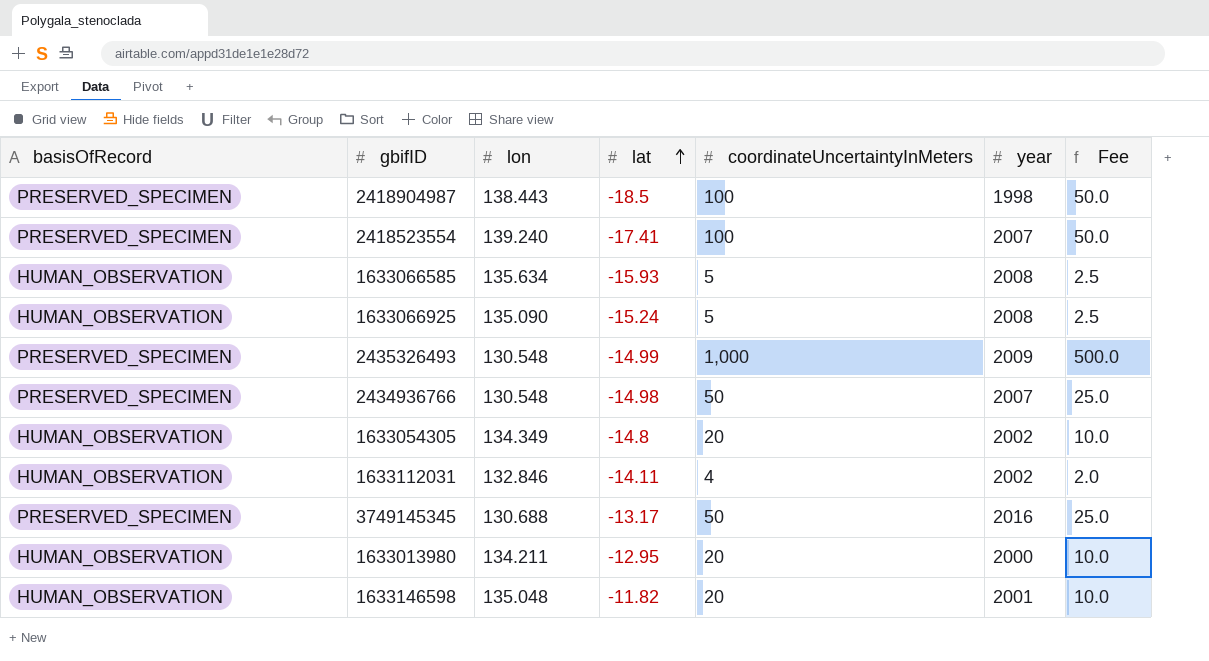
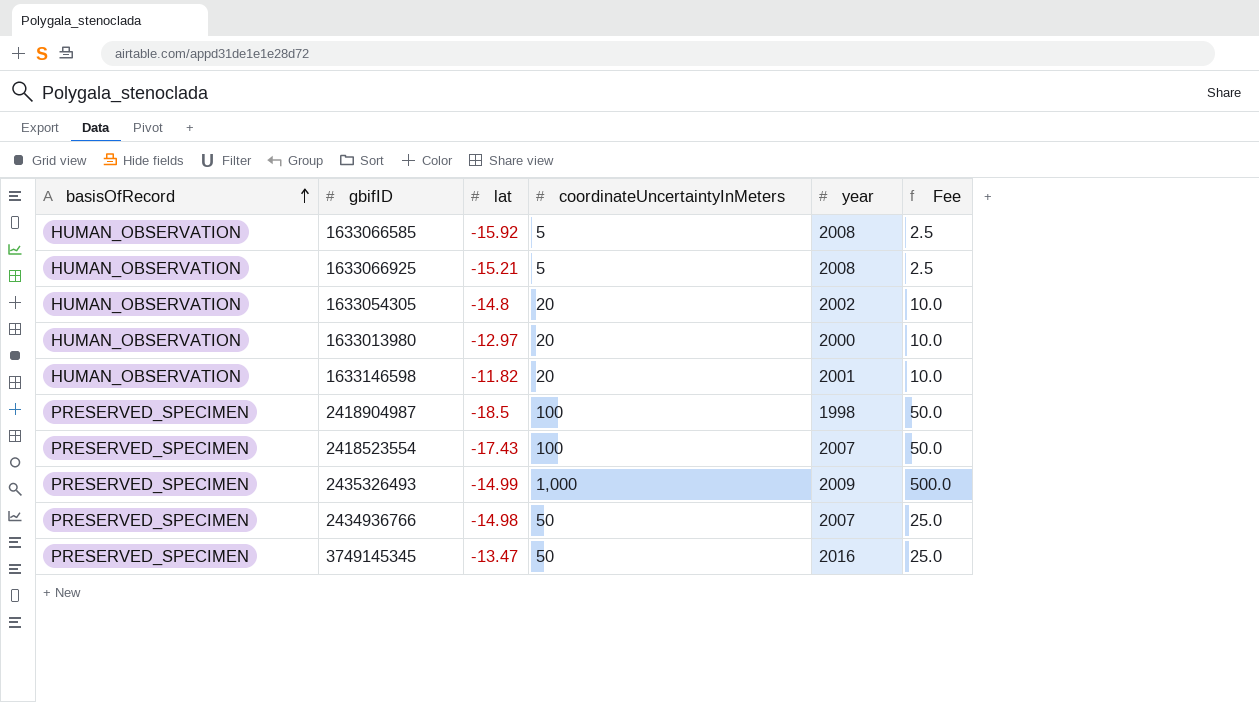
row order: lat ascending -> basisOfRecord ascending
column lon | position: 3 -> none
row 1633112031: HUMAN_OBSERVATION | 132.846 | -14.11 | 4 | 2002 | 2.0 -> none
1633066585 | lat: -15.93 -> -15.92
1633066925 | lat: -15.24 -> -15.21
1633013980 | lat: -12.95 -> -12.97
2418523554 | lat: -17.41 -> -17.43
3749145345 | lat: -13.17 -> -13.47

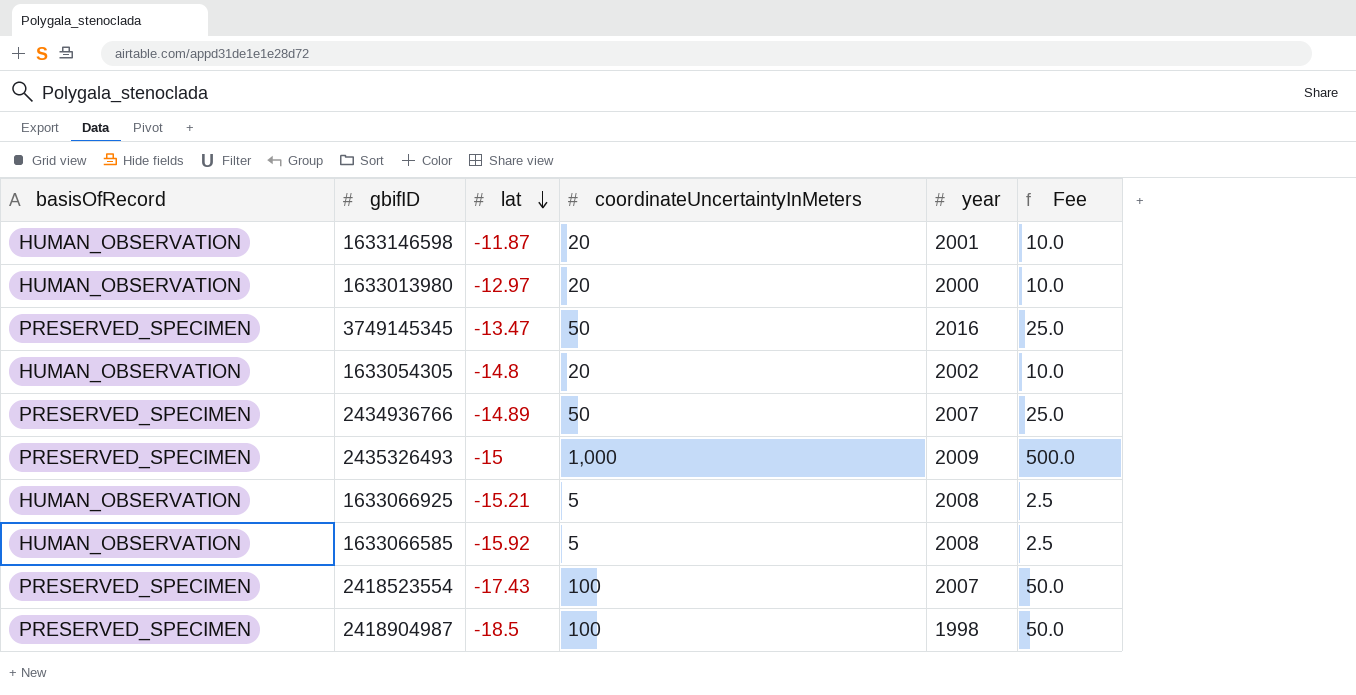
row order: basisOfRecord ascending -> lat descending
1633146598 | lat: -11.82 -> -11.87
2434936766 | lat: -14.98 -> -14.89
2435326493 | lat: -14.99 -> -15

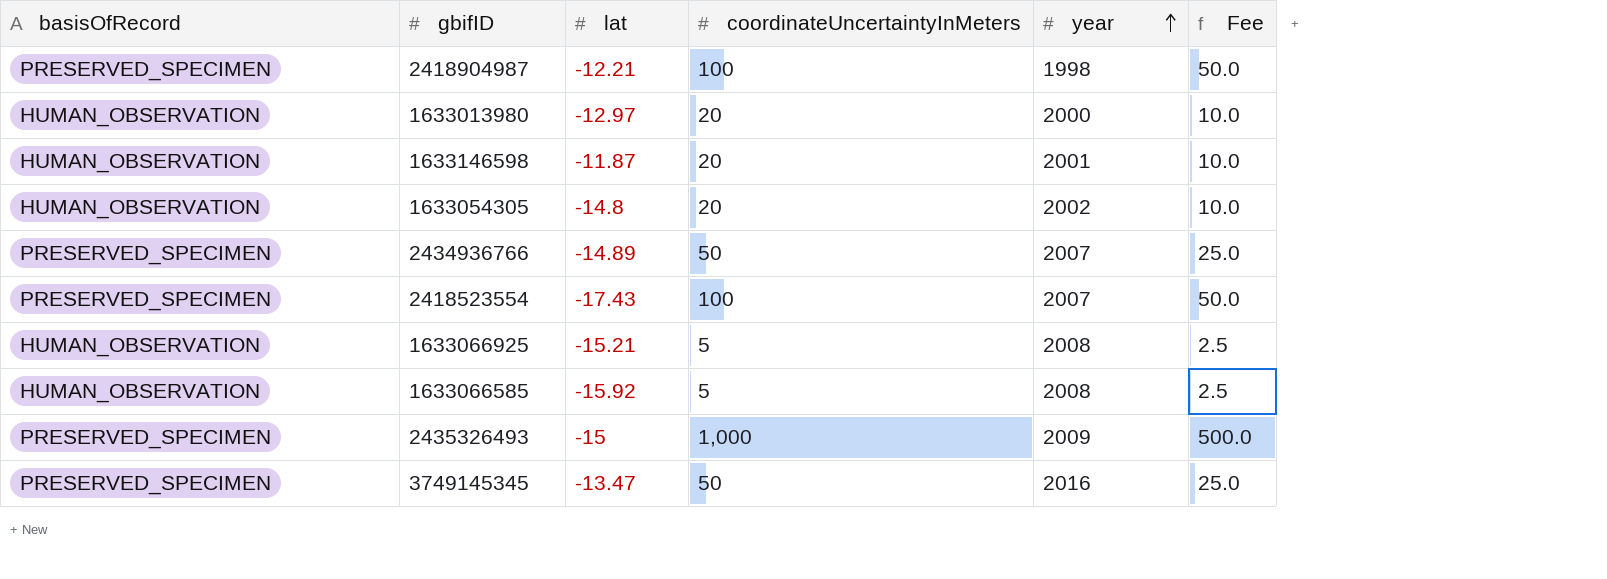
row order: lat descending -> year ascending
2418904987 | lat: -18.5 -> -12.21

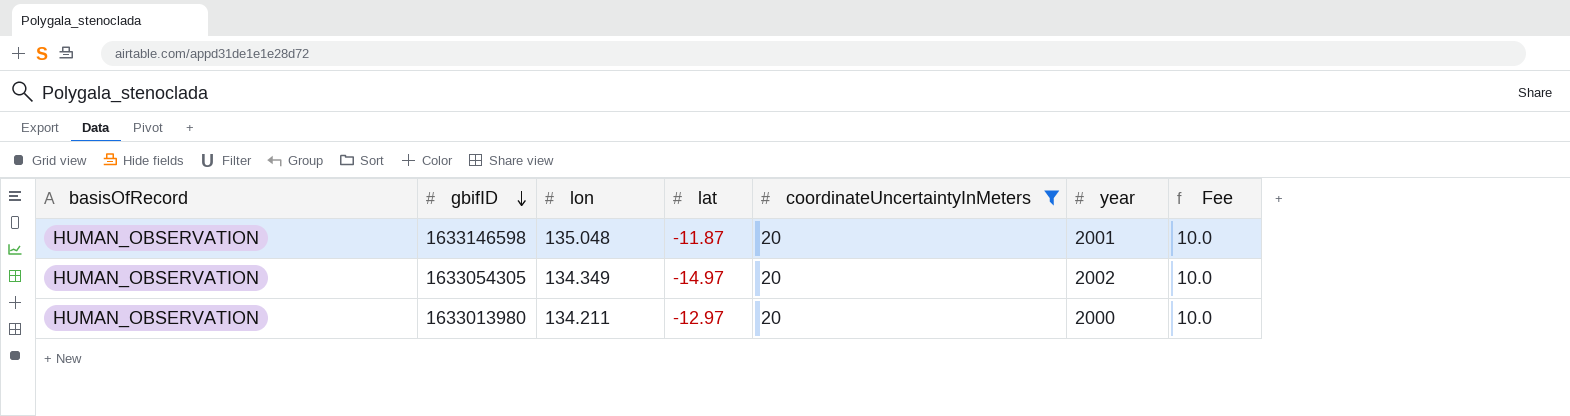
filter: none -> coordinateUncertaintyInMeters = 20
row order: year ascending -> gbifID descending
column lon | position: none -> 3
1633054305 | lat: -14.8 -> -14.97

